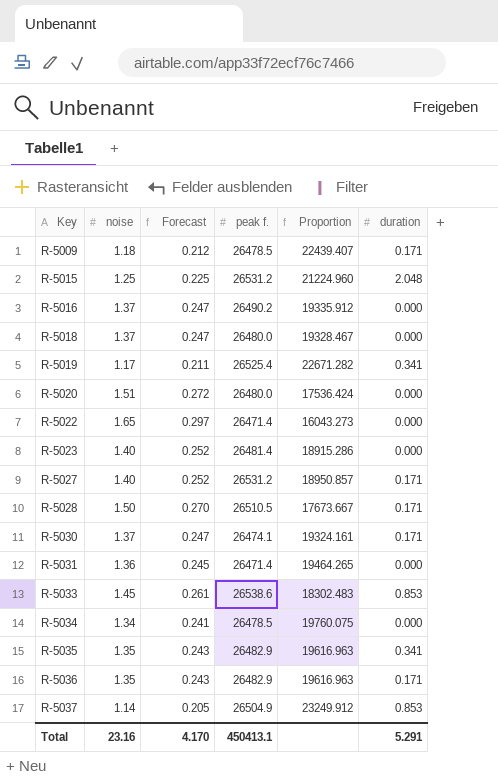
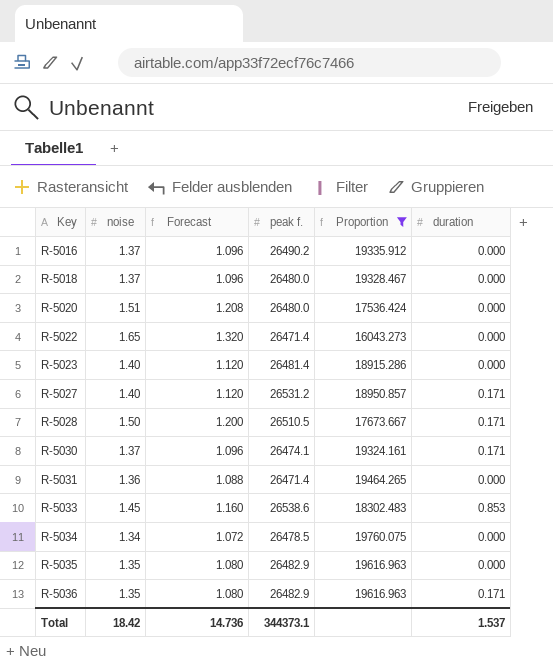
filter: none -> Proportion <= 19760.075
column Forecast | formula: [noise] * 0.18 -> [noise] * 0.8
R-5035 | duration: 0.341 -> 0.000
Total | noise: 23.16 -> 18.42
Total | Forecast: 4.170 -> 14.736
Total | peak f.: 450413.1 -> 344373.1
Total | duration: 5.291 -> 1.537

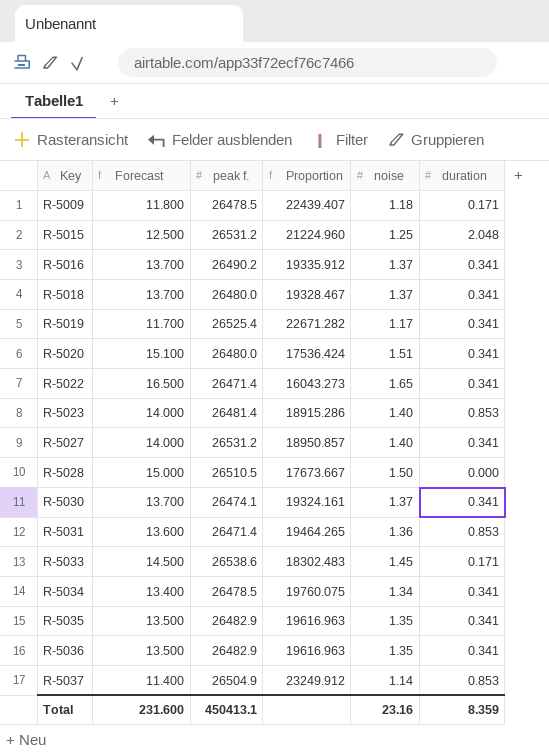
filter: Proportion <= 19760.075 -> none
column Forecast | formula: [noise] * 0.8 -> [noise] * 10
column noise | position: 2 -> 5
R-5016 | duration: 0.000 -> 0.341
R-5018 | duration: 0.000 -> 0.341
R-5020 | duration: 0.000 -> 0.341
R-5022 | duration: 0.000 -> 0.341
R-5023 | duration: 0.000 -> 0.853
R-5027 | duration: 0.171 -> 0.341
R-5028 | duration: 0.171 -> 0.000
R-5030 | duration: 0.171 -> 0.341
R-5031 | duration: 0.000 -> 0.853
R-5033 | duration: 0.853 -> 0.171
R-5034 | duration: 0.000 -> 0.341
R-5035 | duration: 0.000 -> 0.341
R-5036 | duration: 0.171 -> 0.341
Total | Forecast: 14.736 -> 231.600
Total | peak f.: 344373.1 -> 450413.1
Total | noise: 18.42 -> 23.16
Total | duration: 1.537 -> 8.359

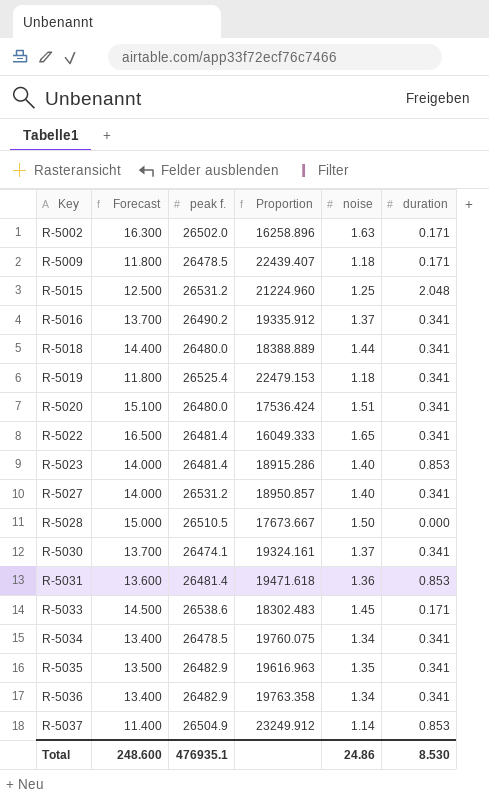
row R-5002: none -> 16.300 | 26502.0 | 16258.896 | 1.63 | 0.171
R-5018 | Forecast: 13.700 -> 14.400
R-5018 | Proportion: 19328.467 -> 18388.889
R-5018 | noise: 1.37 -> 1.44
R-5019 | Forecast: 11.700 -> 11.800
R-5019 | Proportion: 22671.282 -> 22479.153
R-5019 | noise: 1.17 -> 1.18
R-5022 | peak f.: 26471.4 -> 26481.4
R-5022 | Proportion: 16043.273 -> 16049.333
R-5031 | peak f.: 26471.4 -> 26481.4
R-5031 | Proportion: 19464.265 -> 19471.618
R-5036 | Forecast: 13.500 -> 13.400
R-5036 | Proportion: 19616.963 -> 19763.358
R-5036 | noise: 1.35 -> 1.34
Total | Forecast: 231.600 -> 248.600
Total | peak f.: 450413.1 -> 476935.1
Total | noise: 23.16 -> 24.86
Total | duration: 8.359 -> 8.530

